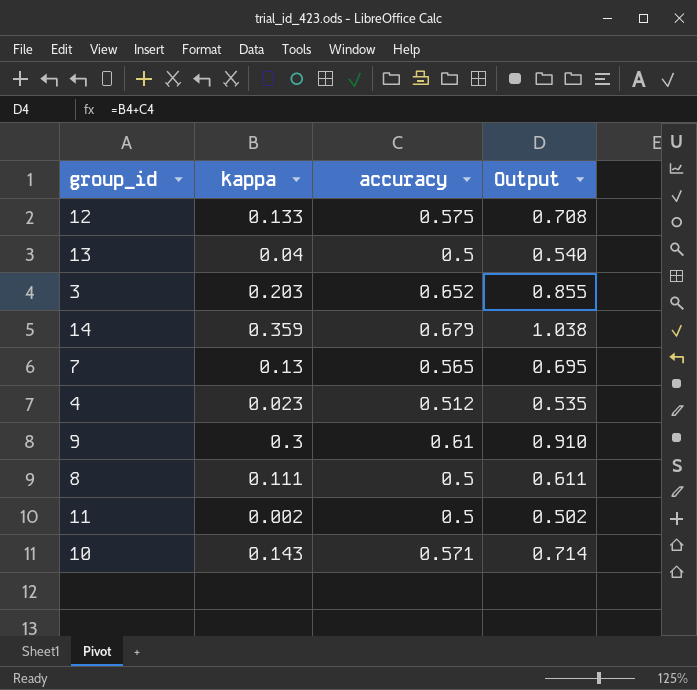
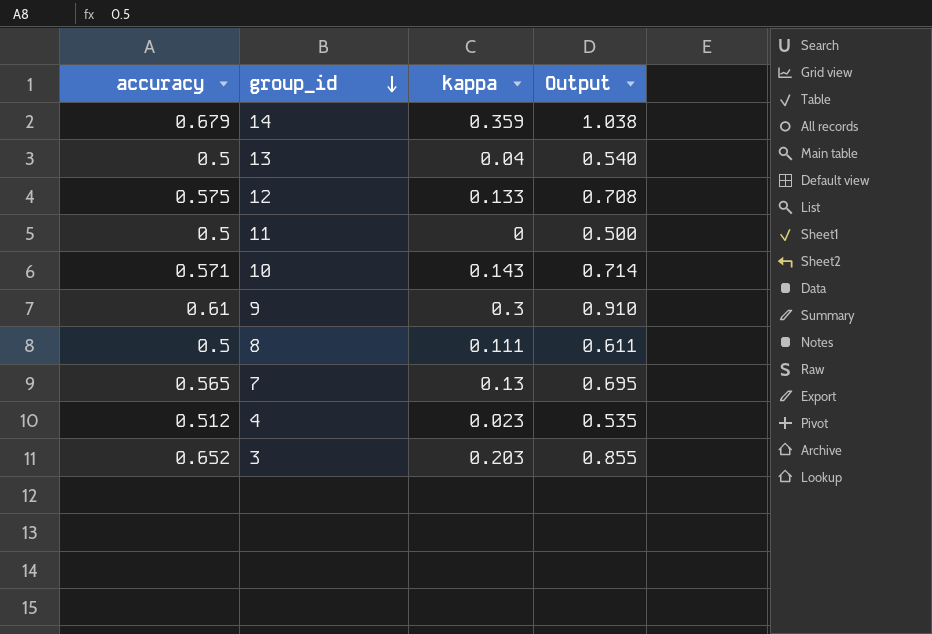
row order: none -> group_id descending
column accuracy | position: 3 -> 1
11 | kappa: 0.002 -> 0
11 | Output: 0.502 -> 0.500

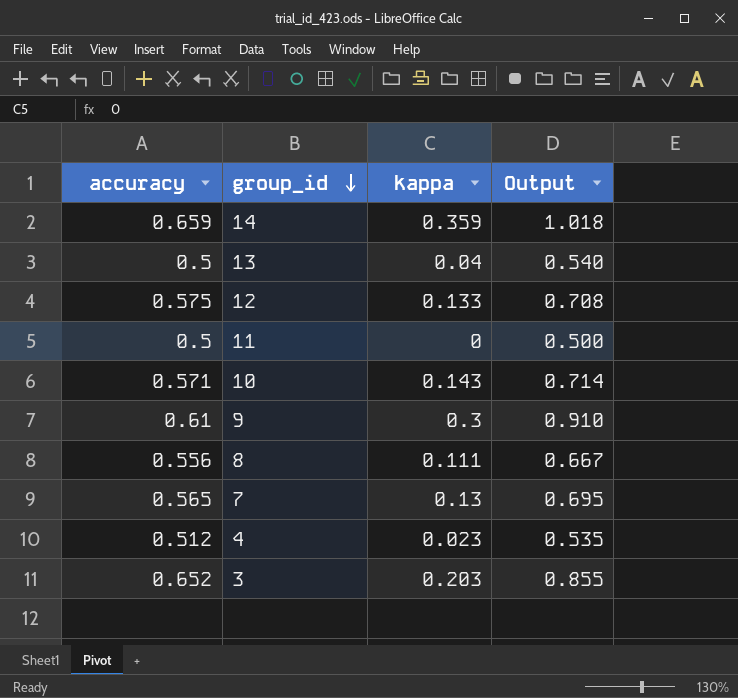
14 | accuracy: 0.679 -> 0.659
14 | Output: 1.038 -> 1.018
8 | accuracy: 0.5 -> 0.556
8 | Output: 0.611 -> 0.667

